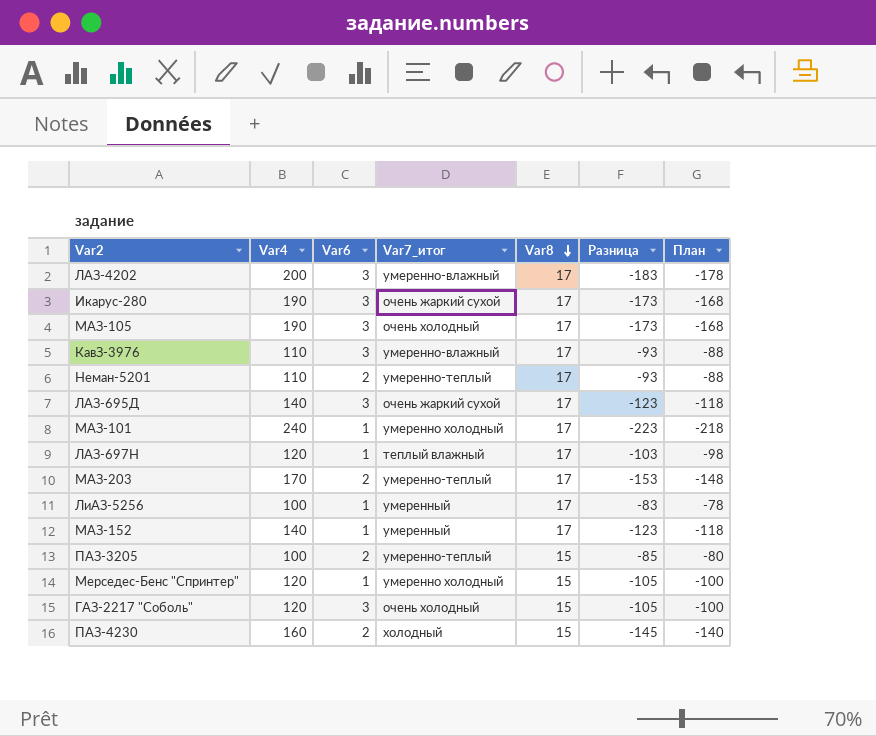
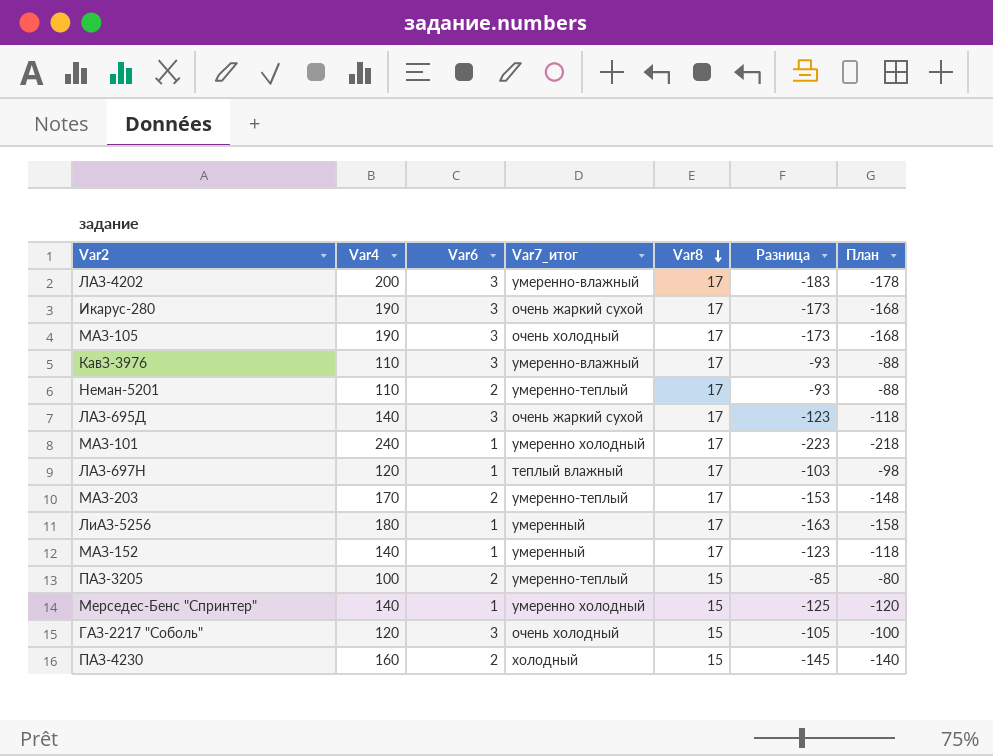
ЛиАЗ-5256 | Var4: 100 -> 180
ЛиАЗ-5256 | Разница: -83 -> -163
ЛиАЗ-5256 | План: -78 -> -158
Мерседес-Бенс "Спринтер" | Var4: 120 -> 140
Мерседес-Бенс "Спринтер" | Разница: -105 -> -125
Мерседес-Бенс "Спринтер" | План: -100 -> -120

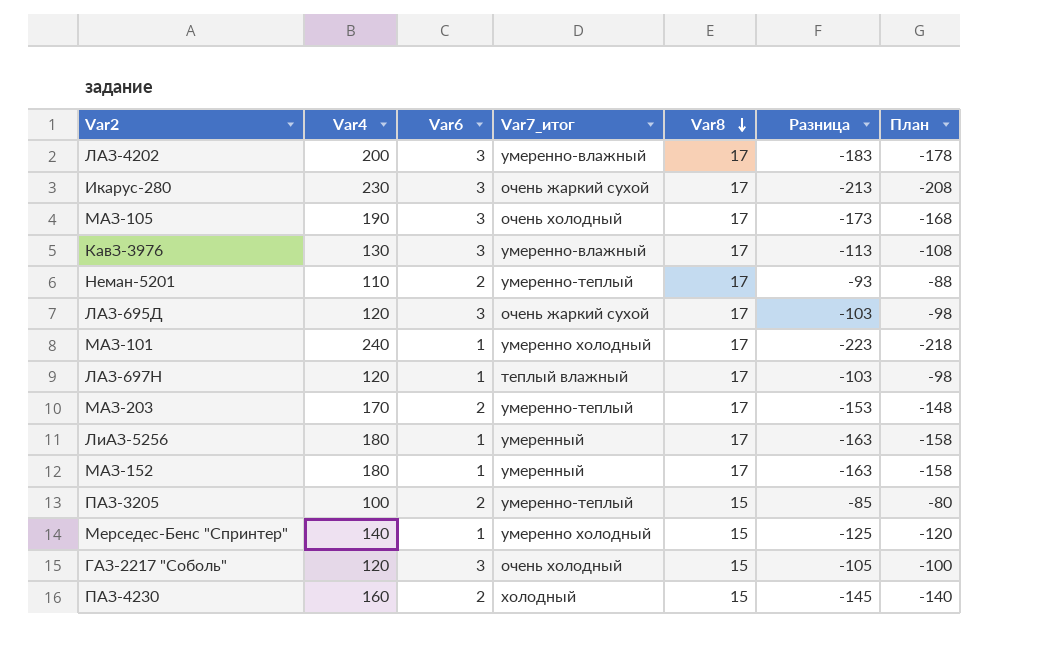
Икарус-280 | Var4: 190 -> 230
Икарус-280 | Разница: -173 -> -213
Икарус-280 | План: -168 -> -208
КавЗ-3976 | Var4: 110 -> 130
КавЗ-3976 | Разница: -93 -> -113
КавЗ-3976 | План: -88 -> -108
ЛАЗ-695Д | Var4: 140 -> 120
ЛАЗ-695Д | Разница: -123 -> -103
ЛАЗ-695Д | План: -118 -> -98
МАЗ-152 | Var4: 140 -> 180
МАЗ-152 | Разница: -123 -> -163
МАЗ-152 | План: -118 -> -158

